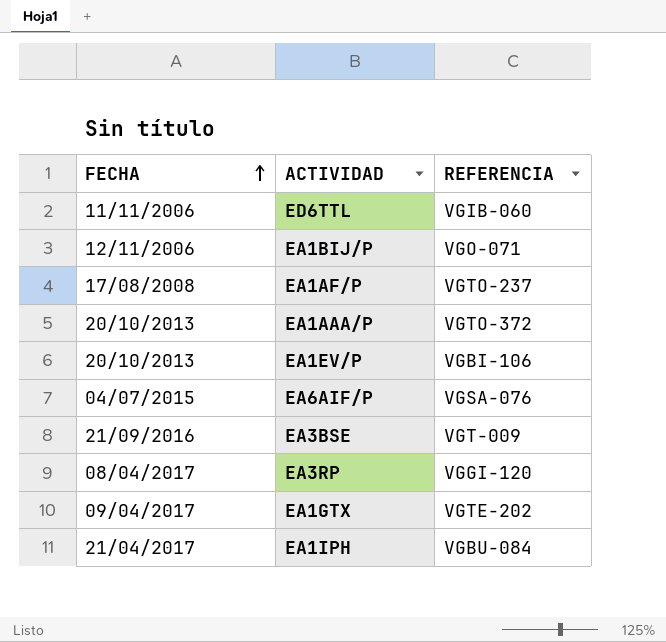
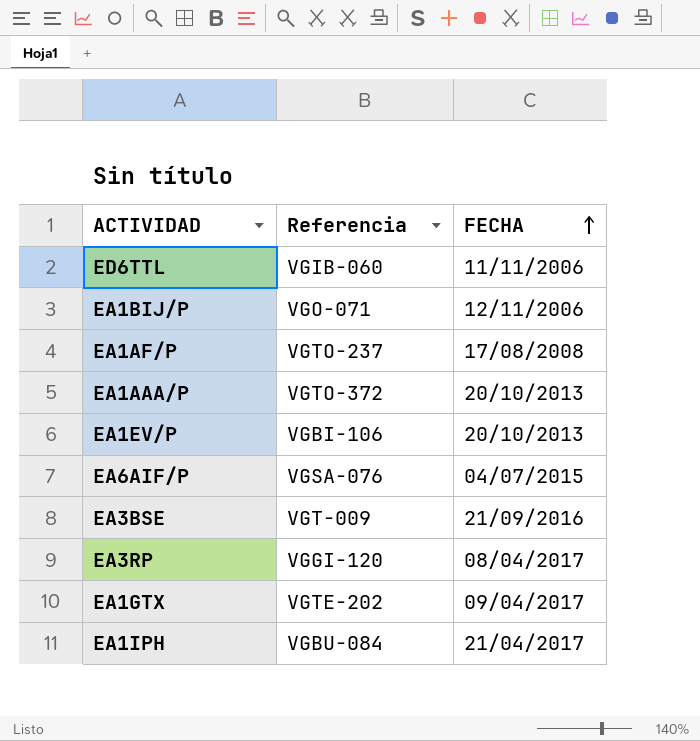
column name: REFERENCIA -> Referencia
column FECHA | position: 1 -> 3

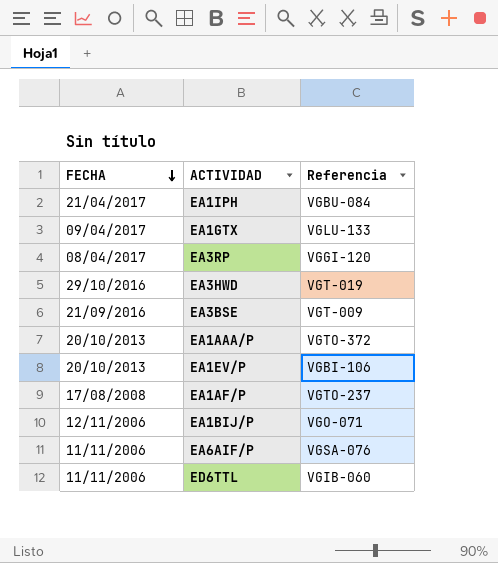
row order: FECHA ascending -> FECHA descending
column FECHA | position: 3 -> 1
EA1GTX | Referencia: VGTE-202 -> VGLU-133
row EA3HWD: none -> 29/10/2016 | VGT-019
EA6AIF/P | FECHA: 04/07/2015 -> 11/11/2006

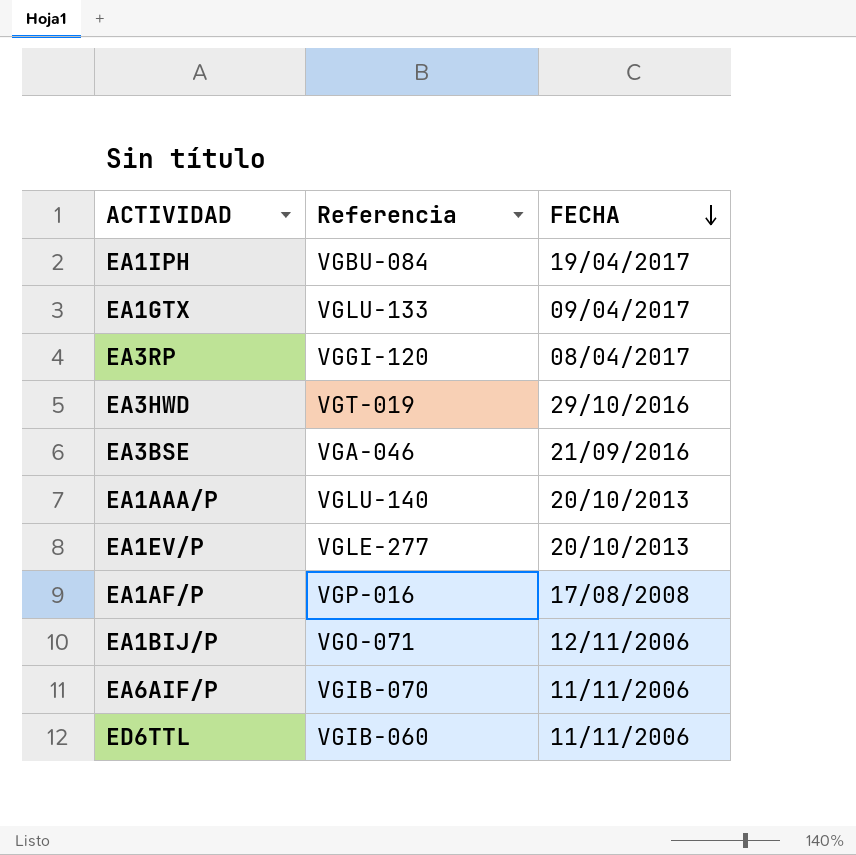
column FECHA | position: 1 -> 3
EA1IPH | FECHA: 21/04/2017 -> 19/04/2017
EA3BSE | Referencia: VGT-009 -> VGA-046
EA1AAA/P | Referencia: VGTO-372 -> VGLU-140
EA1EV/P | Referencia: VGBI-106 -> VGLE-277
EA1AF/P | Referencia: VGTO-237 -> VGP-016
EA6AIF/P | Referencia: VGSA-076 -> VGIB-070

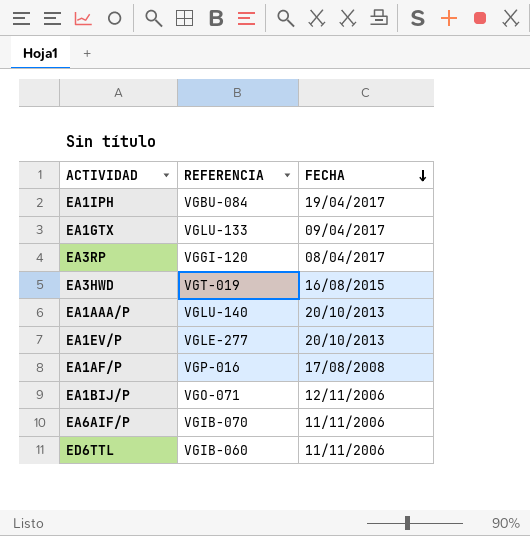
column name: Referencia -> REFERENCIA
row EA3BSE: VGA-046 | 21/09/2016 -> none
EA3HWD | FECHA: 29/10/2016 -> 16/08/2015

